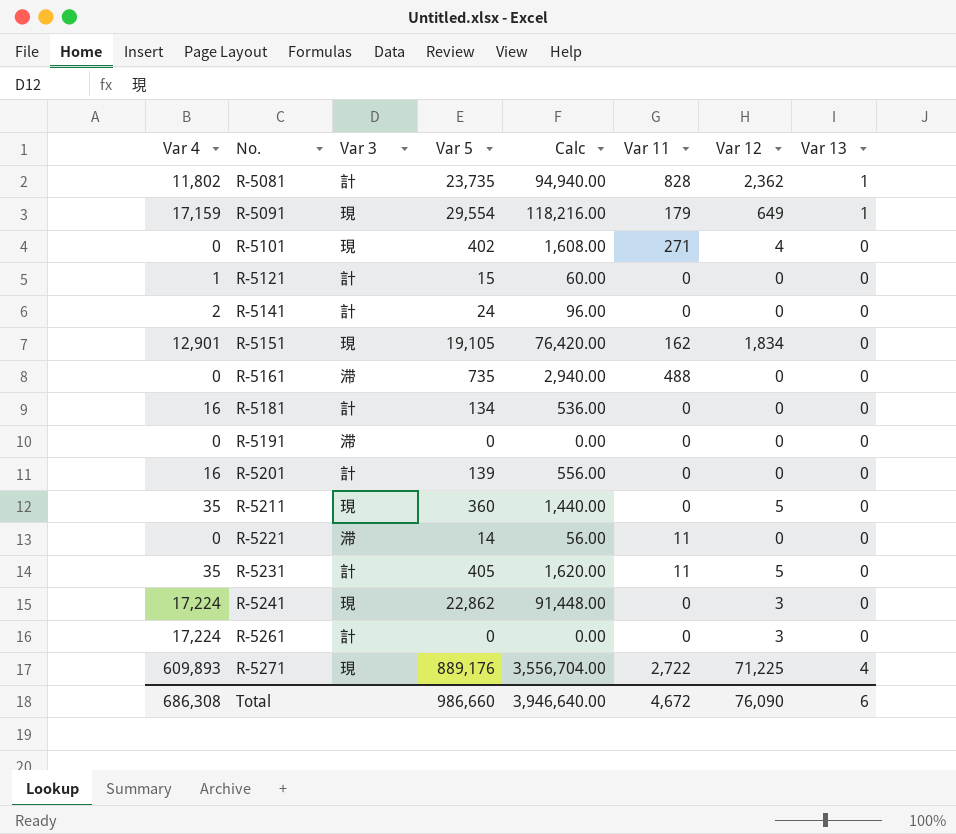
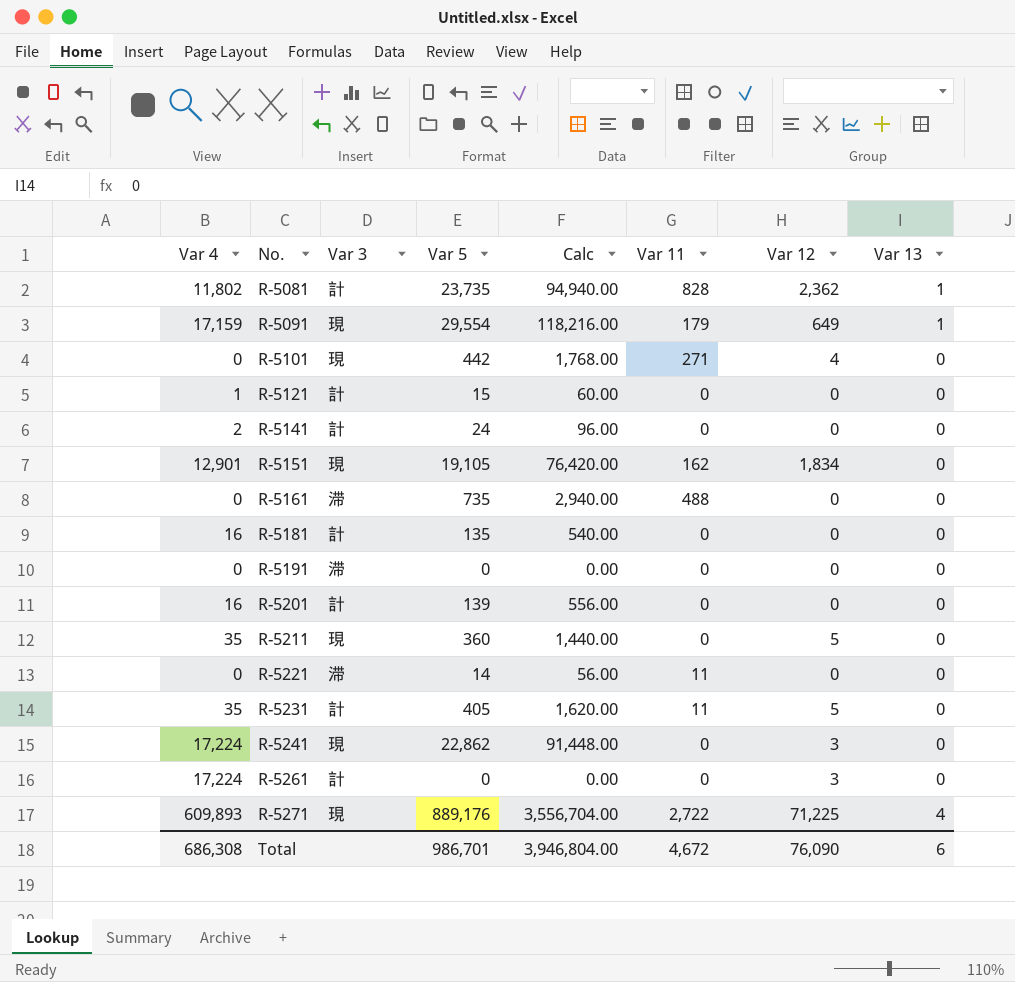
R-5101 | Var 5: 402 -> 442
R-5101 | Calc: 1,608.00 -> 1,768.00
R-5181 | Var 5: 134 -> 135
R-5181 | Calc: 536.00 -> 540.00
Total | Var 5: 986,660 -> 986,701
Total | Calc: 3,946,640.00 -> 3,946,804.00

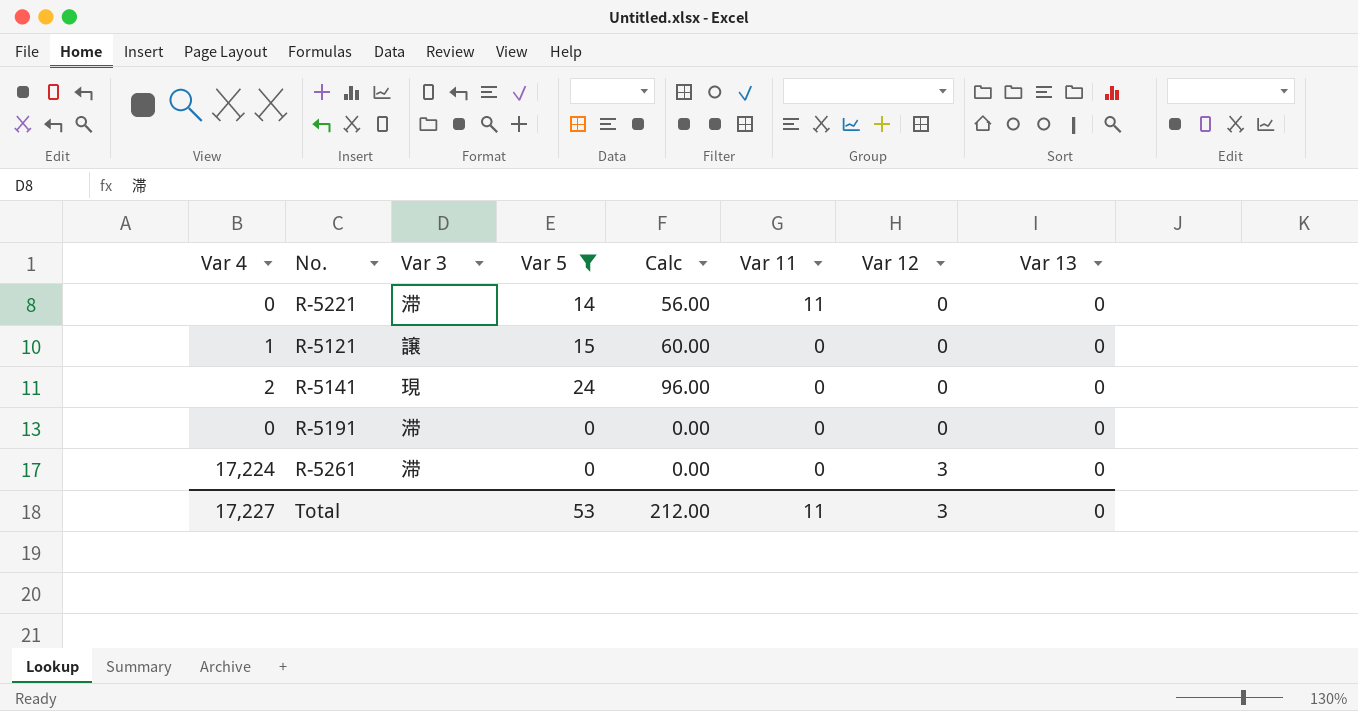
filter: none -> Var 5 <= 24
row order: No. ascending -> Var 11 descending
R-5121 | Var 3: 計 -> 譲
R-5141 | Var 3: 計 -> 現
R-5261 | Var 3: 計 -> 滞
Total | Var 4: 686,308 -> 17,227
Total | Var 5: 986,701 -> 53
Total | Calc: 3,946,804.00 -> 212.00
Total | Var 11: 4,672 -> 11
Total | Var 12: 76,090 -> 3
Total | Var 13: 6 -> 0

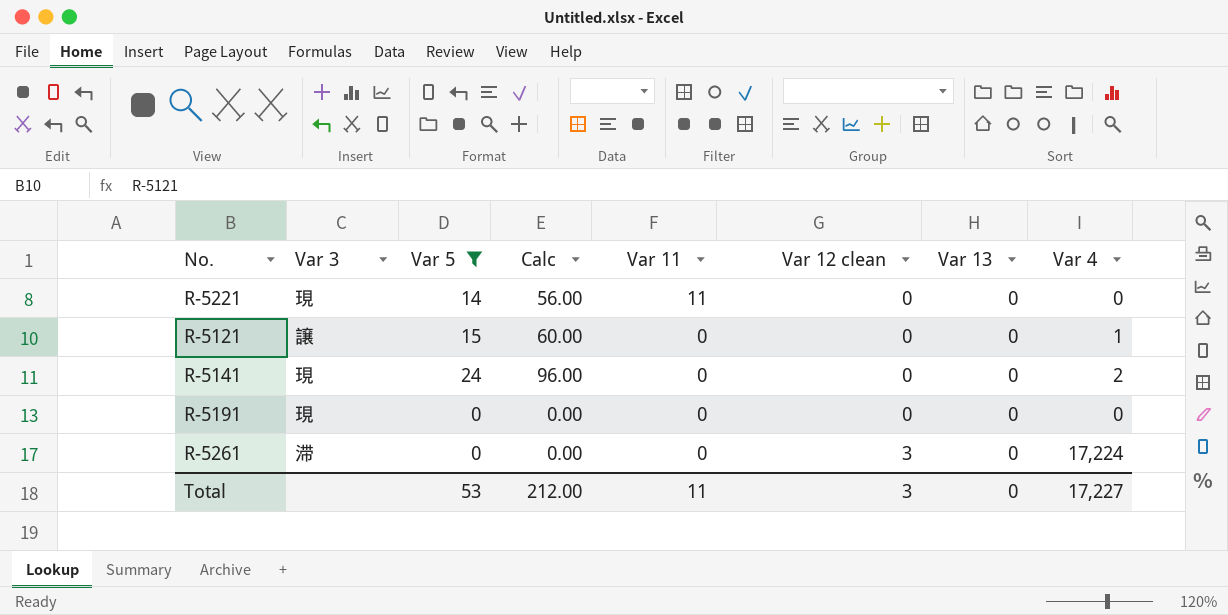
column name: Var 12 -> Var 12 clean
column Var 4 | position: 1 -> 8
R-5221 | Var 3: 滞 -> 現
R-5191 | Var 3: 滞 -> 現

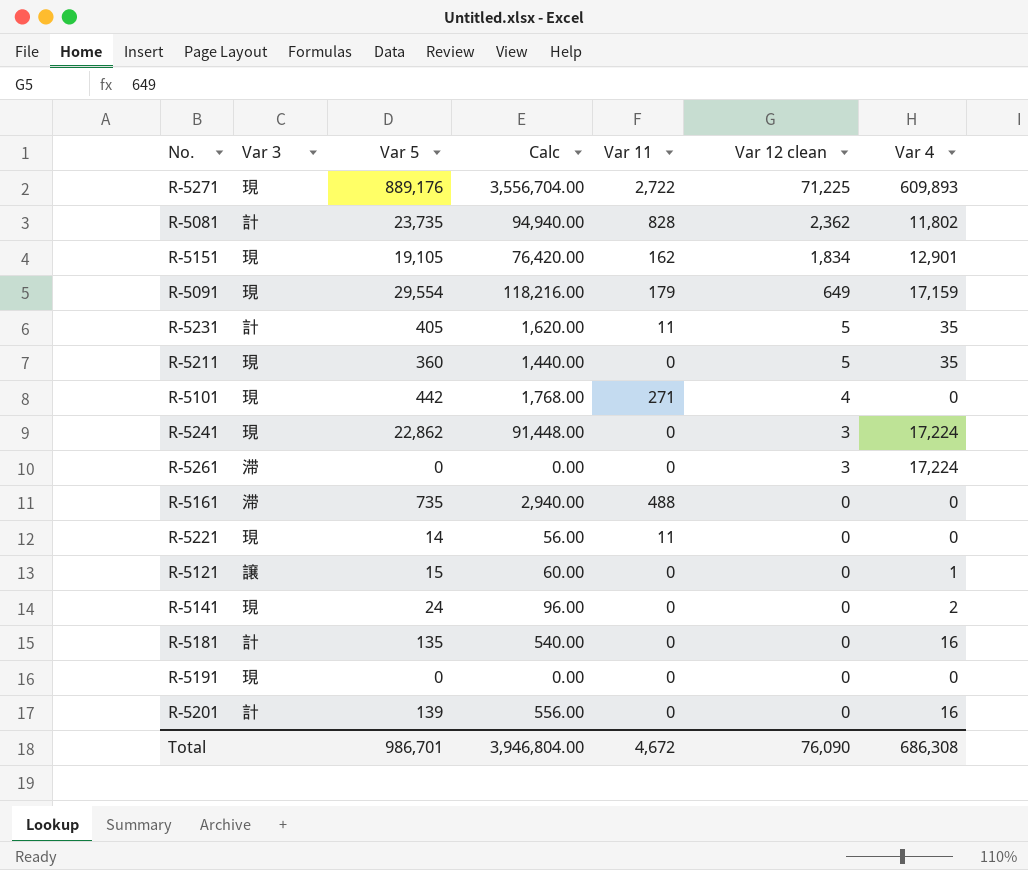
filter: Var 5 <= 24 -> none
row order: Var 11 descending -> Var 12 clean descending
column Var 13 | position: 7 -> none
Total | Var 5: 53 -> 986,701
Total | Calc: 212.00 -> 3,946,804.00
Total | Var 11: 11 -> 4,672
Total | Var 12 clean: 3 -> 76,090
Total | Var 4: 17,227 -> 686,308

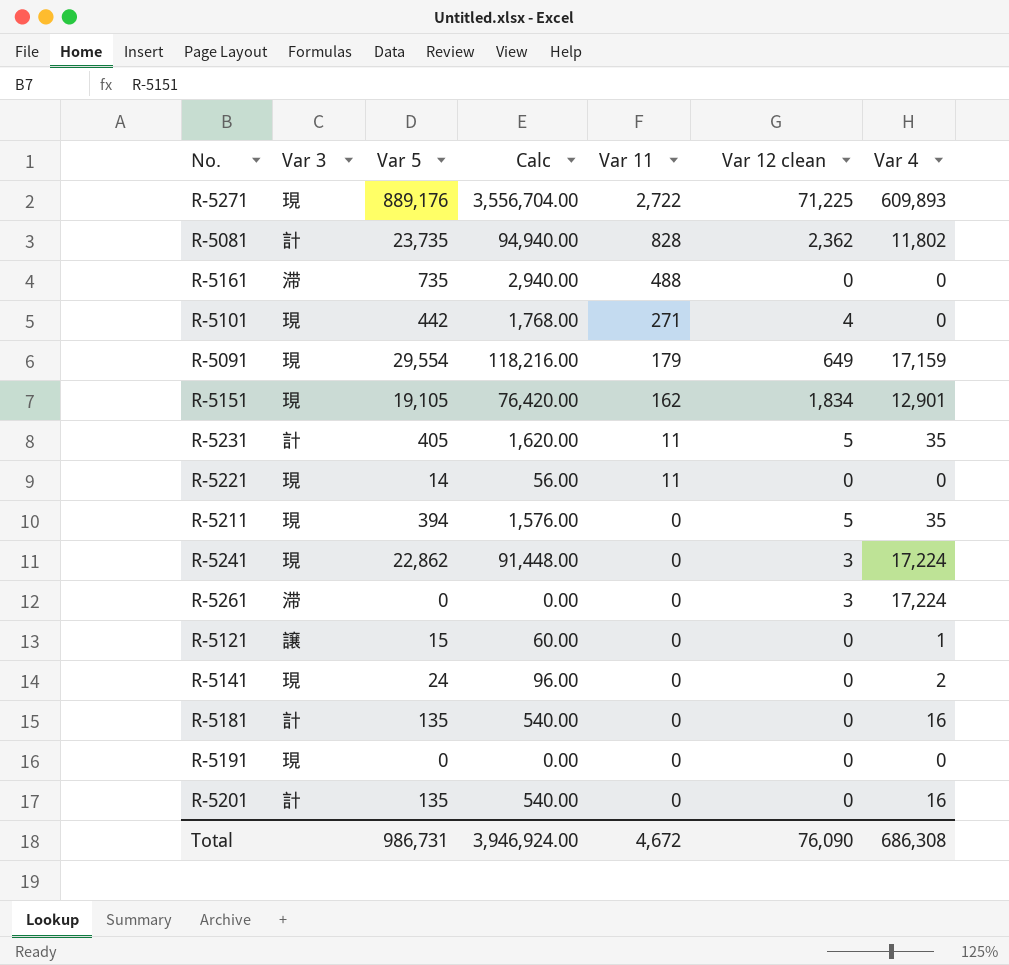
row order: Var 12 clean descending -> Var 11 descending
R-5211 | Var 5: 360 -> 394
R-5211 | Calc: 1,440.00 -> 1,576.00
R-5201 | Var 5: 139 -> 135
R-5201 | Calc: 556.00 -> 540.00
Total | Var 5: 986,701 -> 986,731
Total | Calc: 3,946,804.00 -> 3,946,924.00

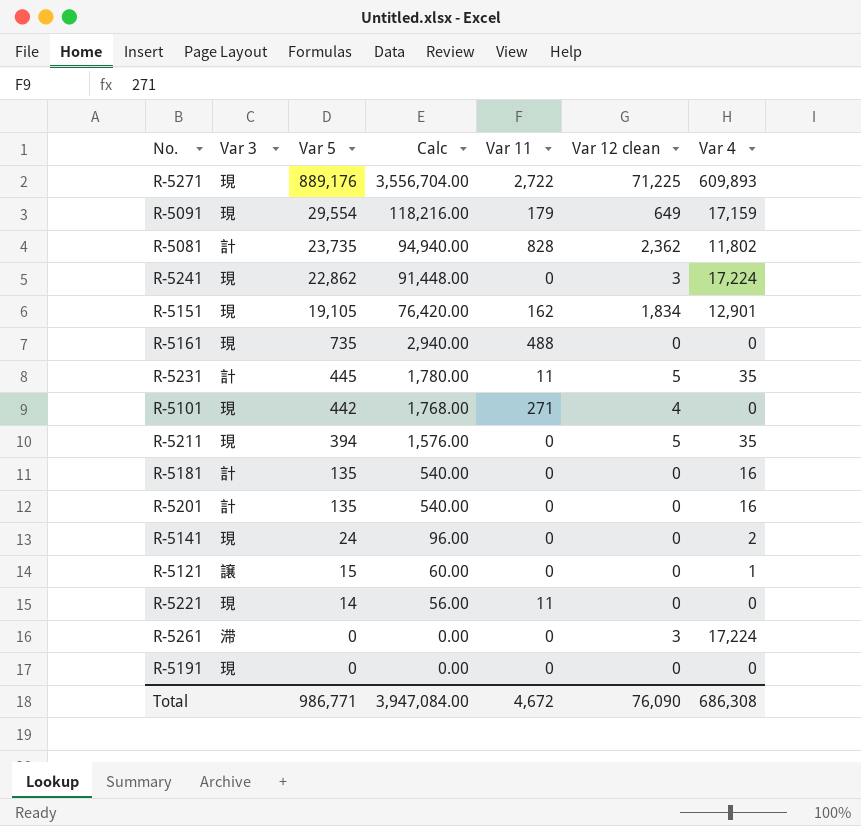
row order: Var 11 descending -> Var 5 descending
R-5161 | Var 3: 滞 -> 現
R-5231 | Var 5: 405 -> 445
R-5231 | Calc: 1,620.00 -> 1,780.00
Total | Var 5: 986,731 -> 986,771
Total | Calc: 3,946,924.00 -> 3,947,084.00

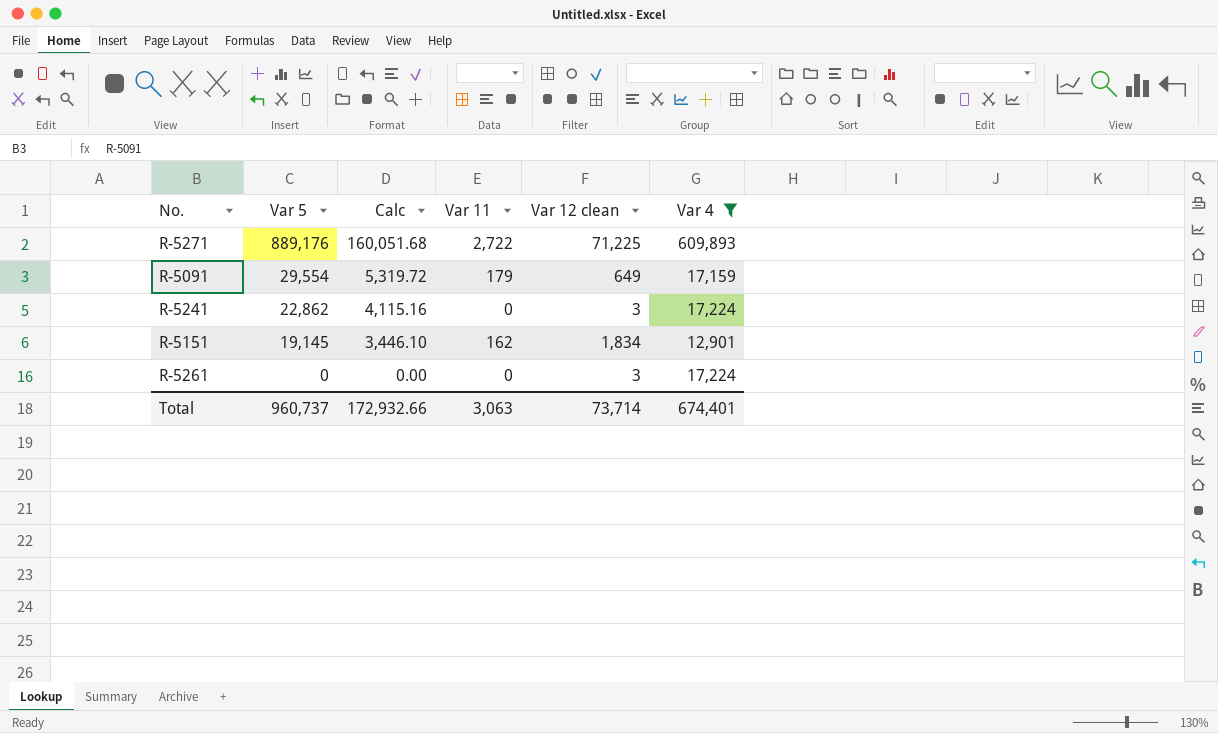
filter: none -> Var 4 >= 12,901
column Var 3 | position: 2 -> none
column Calc | formula: [Var 5] * 4 -> [Var 5] * 0.18
R-5151 | Var 5: 19,105 -> 19,145
Total | Var 5: 986,771 -> 960,737
Total | Calc: 3,947,084.00 -> 172,932.66
Total | Var 11: 4,672 -> 3,063
Total | Var 12 clean: 76,090 -> 73,714
Total | Var 4: 686,308 -> 674,401

